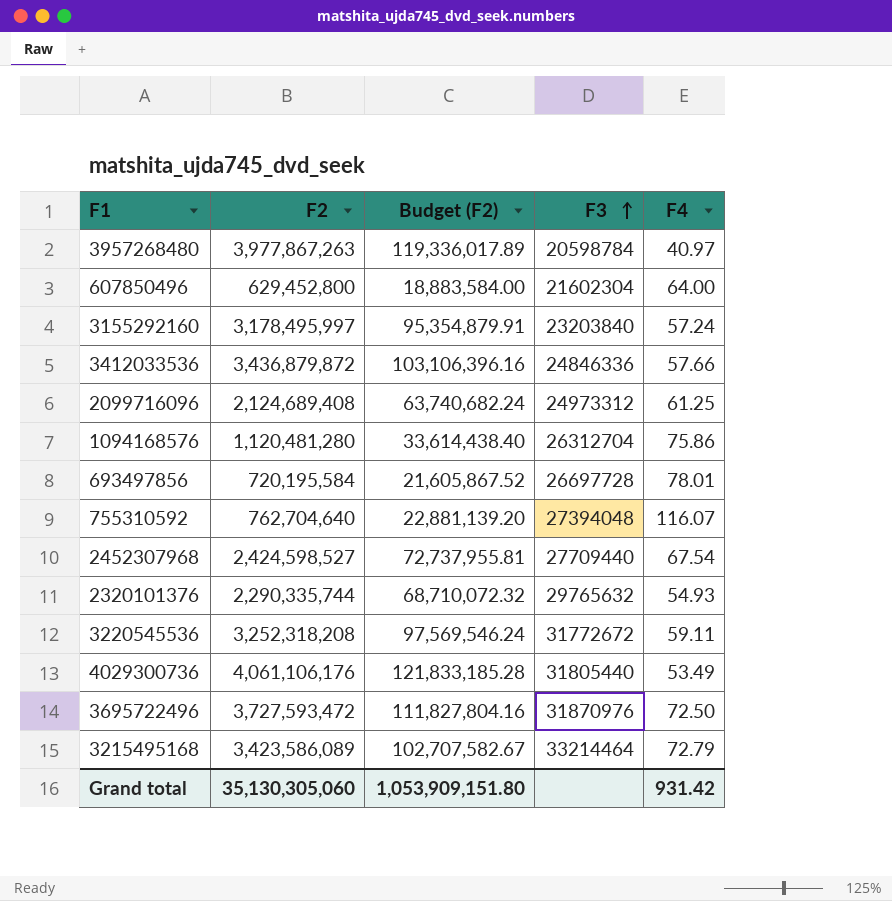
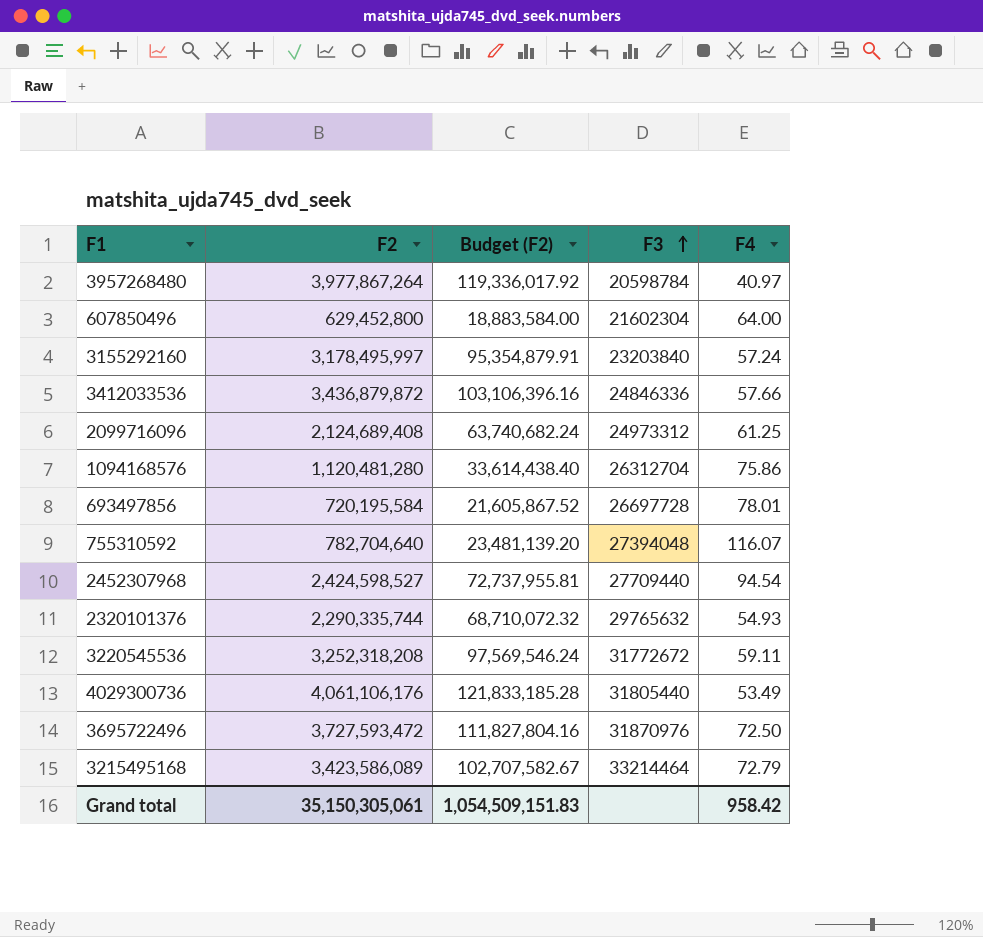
3957268480 | F2: 3,977,867,263 -> 3,977,867,264
3957268480 | Budget (F2): 119,336,017.89 -> 119,336,017.92
755310592 | F2: 762,704,640 -> 782,704,640
755310592 | Budget (F2): 22,881,139.20 -> 23,481,139.20
2452307968 | F4: 67.54 -> 94.54
Grand total | F2: 35,130,305,060 -> 35,150,305,061
Grand total | Budget (F2): 1,053,909,151.80 -> 1,054,509,151.83
Grand total | F4: 931.42 -> 958.42

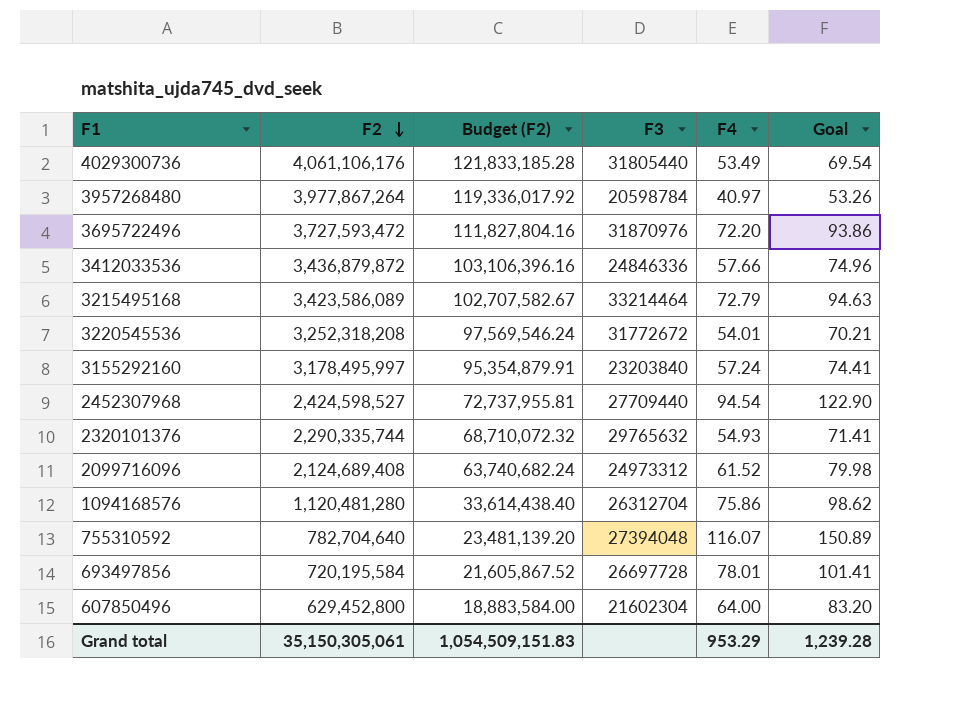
row order: F3 ascending -> F2 descending
column Goal | formula: none -> [F4] * 1.3
3695722496 | F4: 72.50 -> 72.20
3220545536 | F4: 59.11 -> 54.01
2099716096 | F4: 61.25 -> 61.52
Grand total | F4: 958.42 -> 953.29

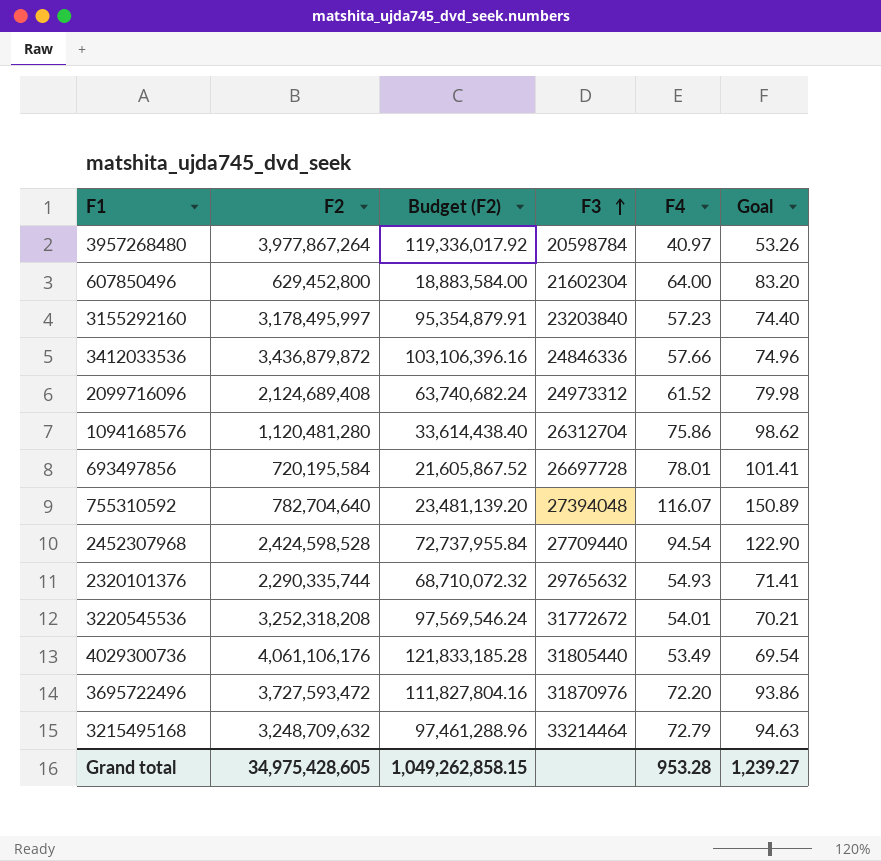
row order: F2 descending -> F3 ascending
3155292160 | F4: 57.24 -> 57.23
3155292160 | Goal: 74.41 -> 74.40
2452307968 | F2: 2,424,598,527 -> 2,424,598,528
2452307968 | Budget (F2): 72,737,955.81 -> 72,737,955.84
3215495168 | F2: 3,423,586,089 -> 3,248,709,632
3215495168 | Budget (F2): 102,707,582.67 -> 97,461,288.96
Grand total | F2: 35,150,305,061 -> 34,975,428,605
Grand total | Budget (F2): 1,054,509,151.83 -> 1,049,262,858.15
Grand total | F4: 953.29 -> 953.28
Grand total | Goal: 1,239.28 -> 1,239.27

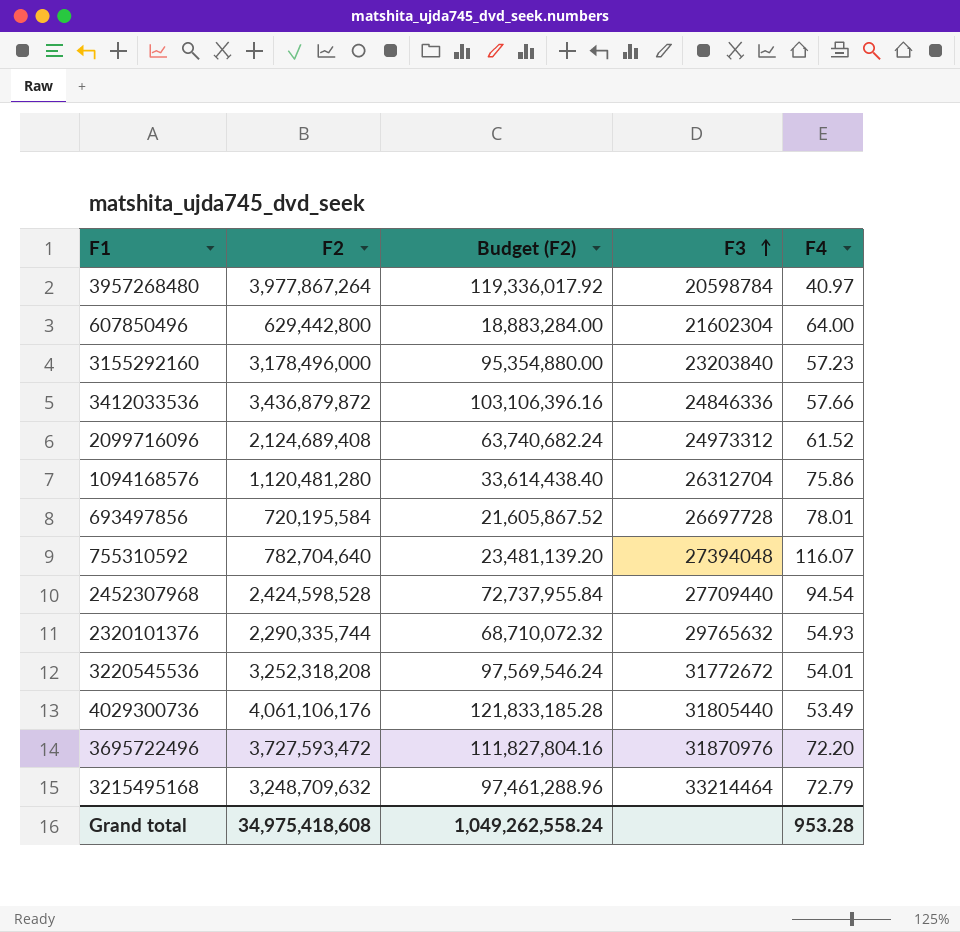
column Goal | formula: [F4] * 1.3 -> none
607850496 | F2: 629,452,800 -> 629,442,800
607850496 | Budget (F2): 18,883,584.00 -> 18,883,284.00
3155292160 | F2: 3,178,495,997 -> 3,178,496,000
3155292160 | Budget (F2): 95,354,879.91 -> 95,354,880.00
Grand total | F2: 34,975,428,605 -> 34,975,418,608
Grand total | Budget (F2): 1,049,262,858.15 -> 1,049,262,558.24

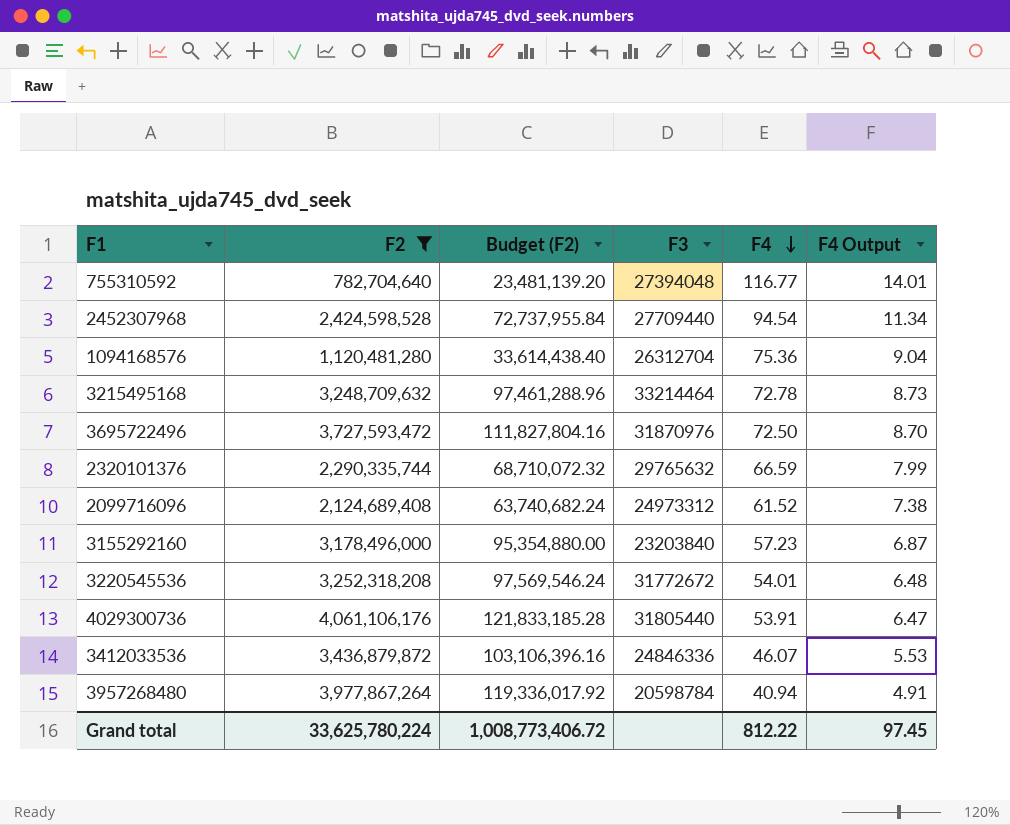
filter: none -> F2 >= 782,704,640
row order: F3 ascending -> F4 descending
column F4 Output | formula: none -> [F4] * 0.12
755310592 | F4: 116.07 -> 116.77
1094168576 | F4: 75.86 -> 75.36
3215495168 | F4: 72.79 -> 72.78
3695722496 | F4: 72.20 -> 72.50
2320101376 | F4: 54.93 -> 66.59
4029300736 | F4: 53.49 -> 53.91
3412033536 | F4: 57.66 -> 46.07
3957268480 | F4: 40.97 -> 40.94
Grand total | F2: 34,975,418,608 -> 33,625,780,224
Grand total | Budget (F2): 1,049,262,558.24 -> 1,008,773,406.72
Grand total | F4: 953.28 -> 812.22

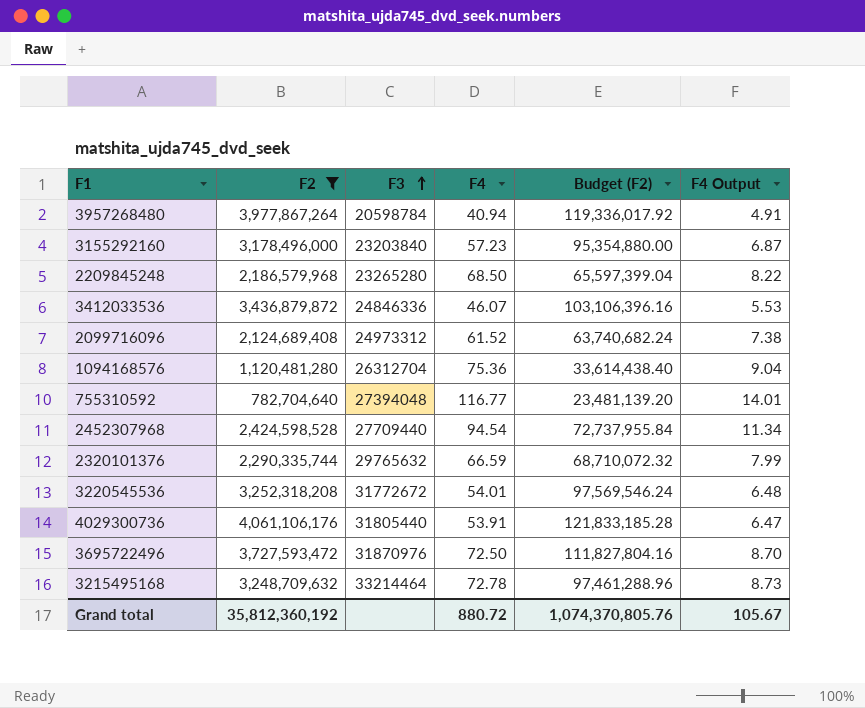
row order: F4 descending -> F3 ascending
column Budget (F2) | position: 3 -> 5
row 2209845248: none -> 2,186,579,968 | 23265280 | 68.50 | 65,597,399.04 | 8.22
Grand total | F2: 33,625,780,224 -> 35,812,360,192
Grand total | F4: 812.22 -> 880.72
Grand total | Budget (F2): 1,008,773,406.72 -> 1,074,370,805.76
Grand total | F4 Output: 97.45 -> 105.67

